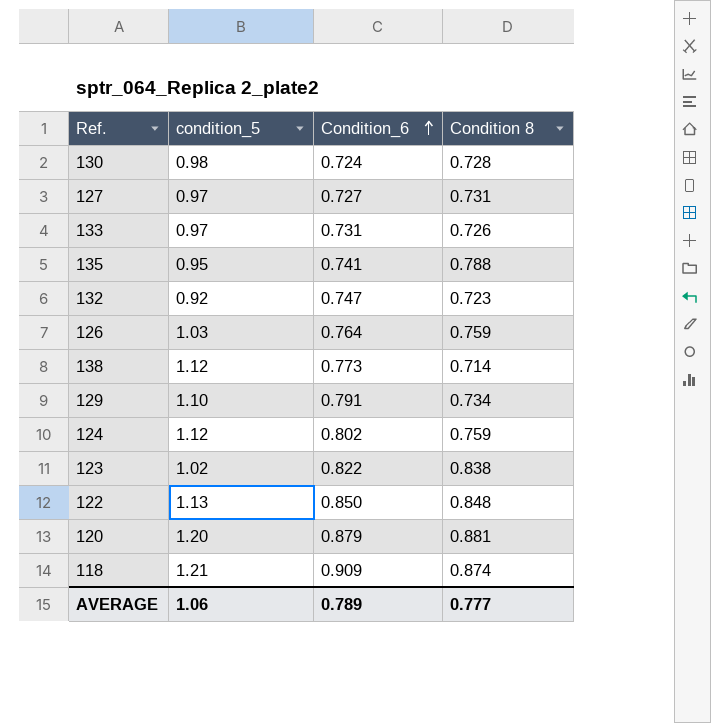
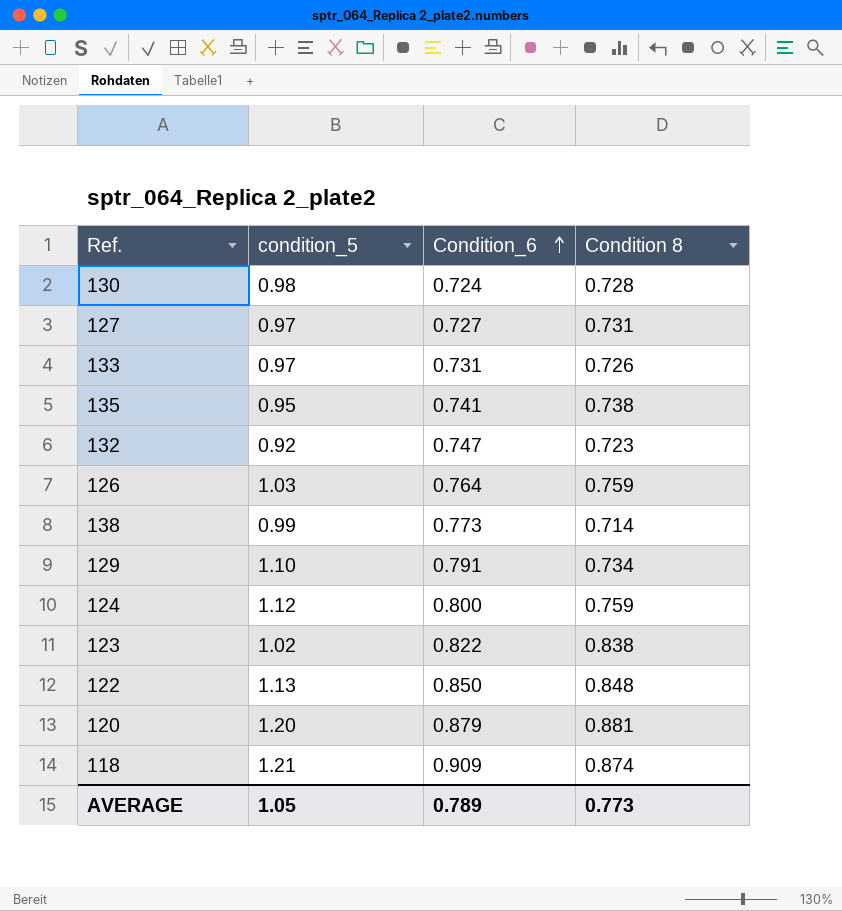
135 | Condition 8: 0.788 -> 0.738
138 | condition_5: 1.12 -> 0.99
124 | Condition_6: 0.802 -> 0.800
AVERAGE | condition_5: 1.06 -> 1.05
AVERAGE | Condition 8: 0.777 -> 0.773

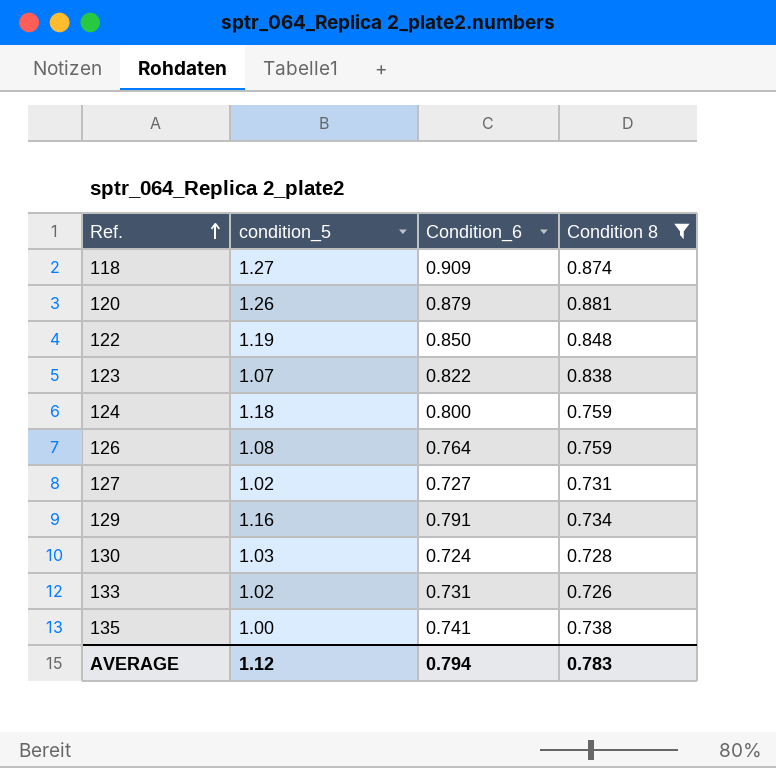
filter: none -> Condition 8 >= 0.726
row order: Condition_6 ascending -> Ref. ascending
118 | condition_5: 1.21 -> 1.27
120 | condition_5: 1.20 -> 1.26
122 | condition_5: 1.13 -> 1.19
123 | condition_5: 1.02 -> 1.07
124 | condition_5: 1.12 -> 1.18
126 | condition_5: 1.03 -> 1.08
127 | condition_5: 0.97 -> 1.02
129 | condition_5: 1.10 -> 1.16
130 | condition_5: 0.98 -> 1.03
133 | condition_5: 0.97 -> 1.02
135 | condition_5: 0.95 -> 1.00
AVERAGE | condition_5: 1.05 -> 1.12
AVERAGE | Condition_6: 0.789 -> 0.794
AVERAGE | Condition 8: 0.773 -> 0.783

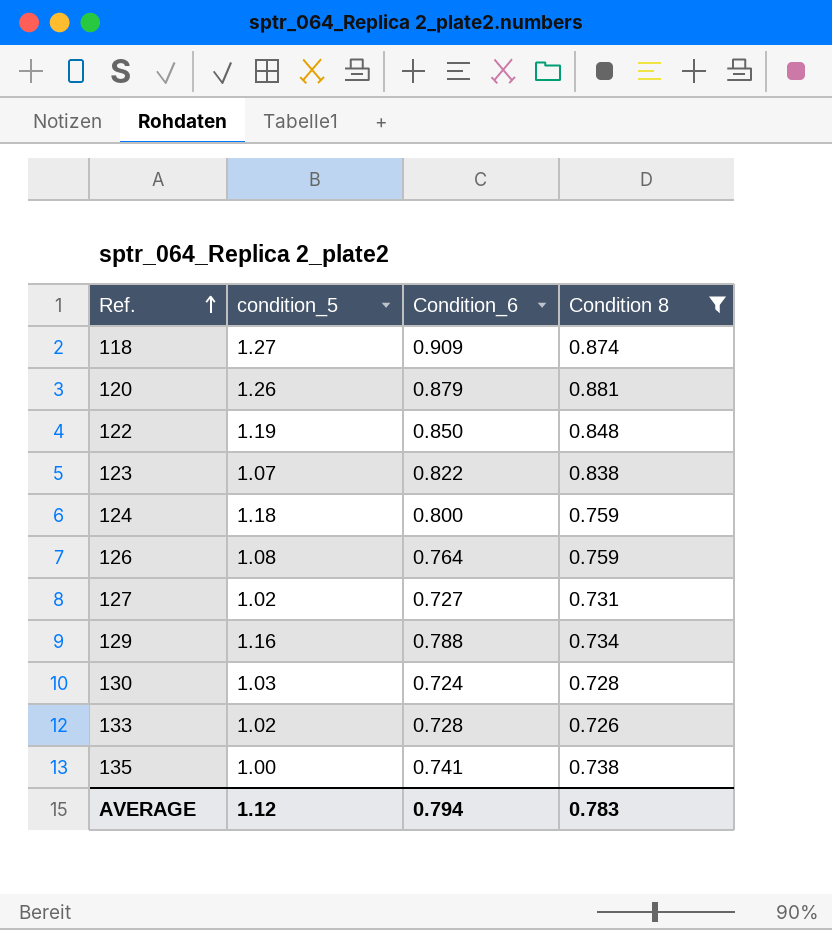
129 | Condition_6: 0.791 -> 0.788
133 | Condition_6: 0.731 -> 0.728

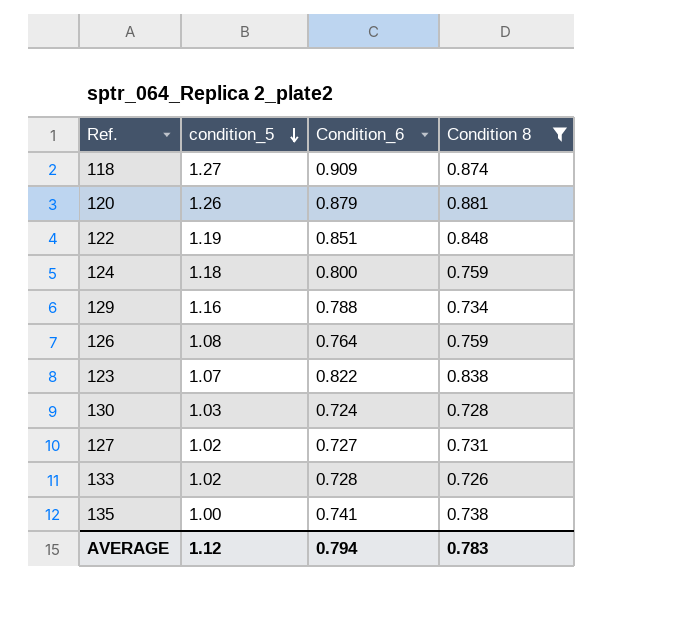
row order: Ref. ascending -> condition_5 descending
122 | Condition_6: 0.850 -> 0.851

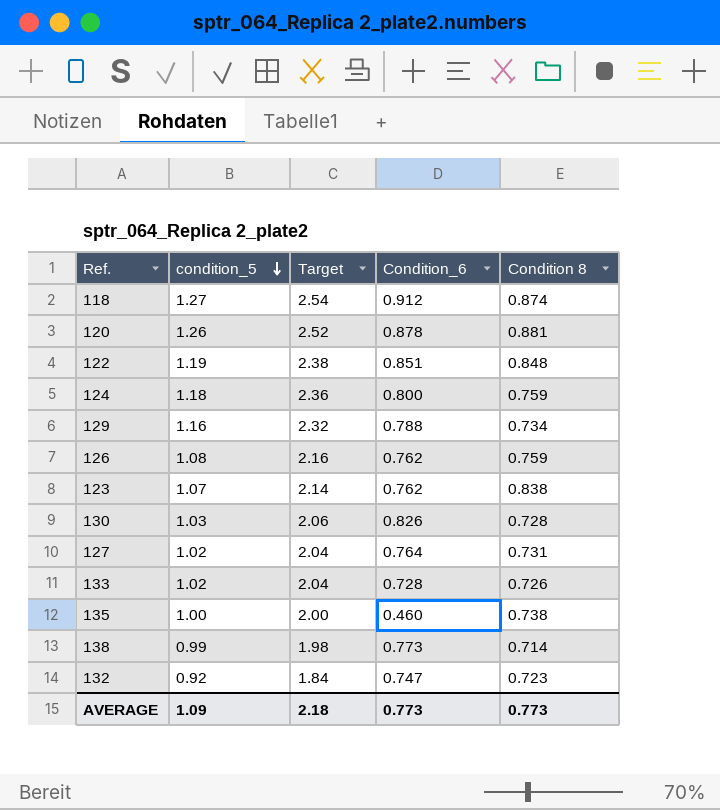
filter: Condition 8 >= 0.726 -> none
column Target | formula: none -> [condition_5] * 2
118 | Condition_6: 0.909 -> 0.912
120 | Condition_6: 0.879 -> 0.878
126 | Condition_6: 0.764 -> 0.762
123 | Condition_6: 0.822 -> 0.762
130 | Condition_6: 0.724 -> 0.826
127 | Condition_6: 0.727 -> 0.764
135 | Condition_6: 0.741 -> 0.460
AVERAGE | condition_5: 1.12 -> 1.09
AVERAGE | Condition_6: 0.794 -> 0.773
AVERAGE | Condition 8: 0.783 -> 0.773

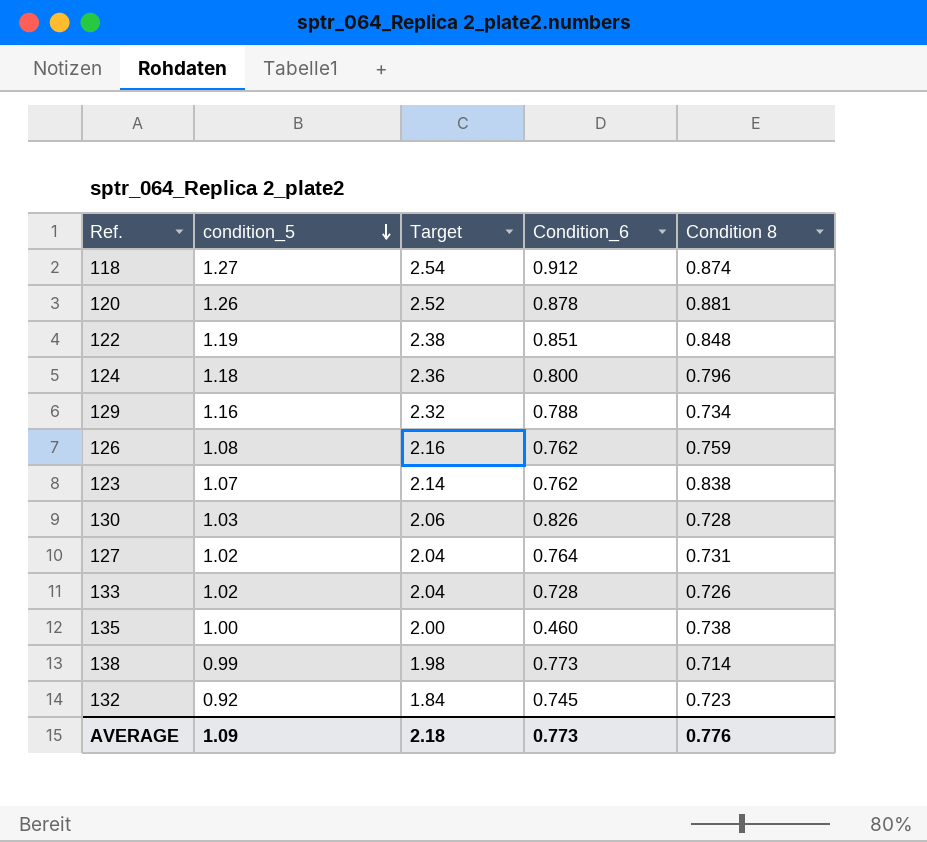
124 | Condition 8: 0.759 -> 0.796
132 | Condition_6: 0.747 -> 0.745
AVERAGE | Condition 8: 0.773 -> 0.776

